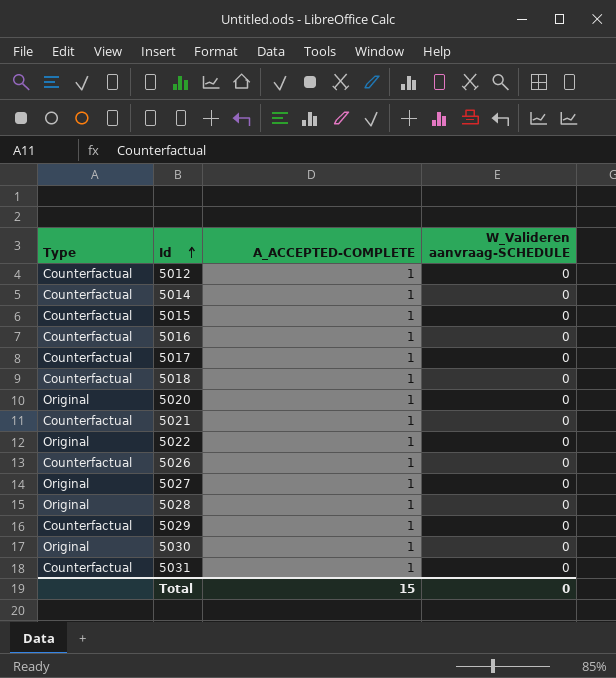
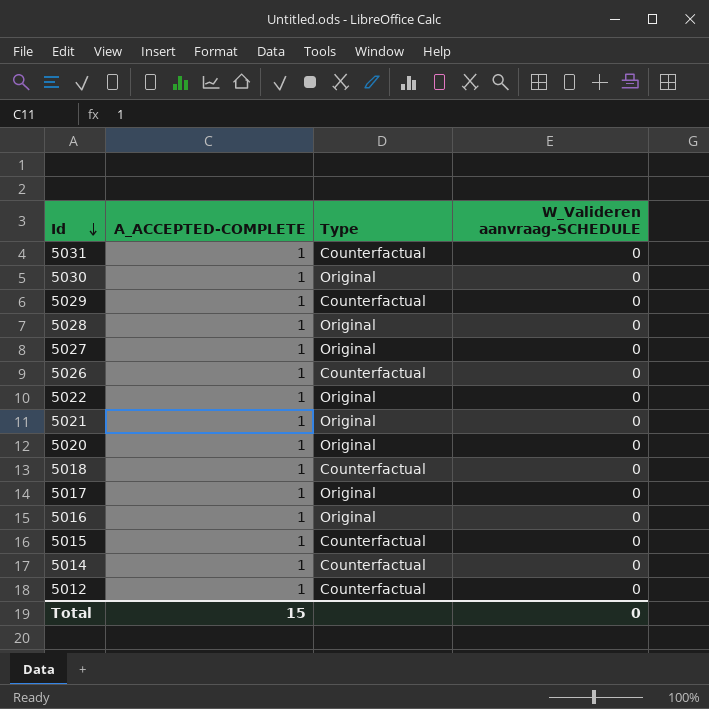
row order: Id ascending -> Id descending
column Type | position: 1 -> 3
5021 | Type: Counterfactual -> Original
5017 | Type: Counterfactual -> Original
5016 | Type: Counterfactual -> Original

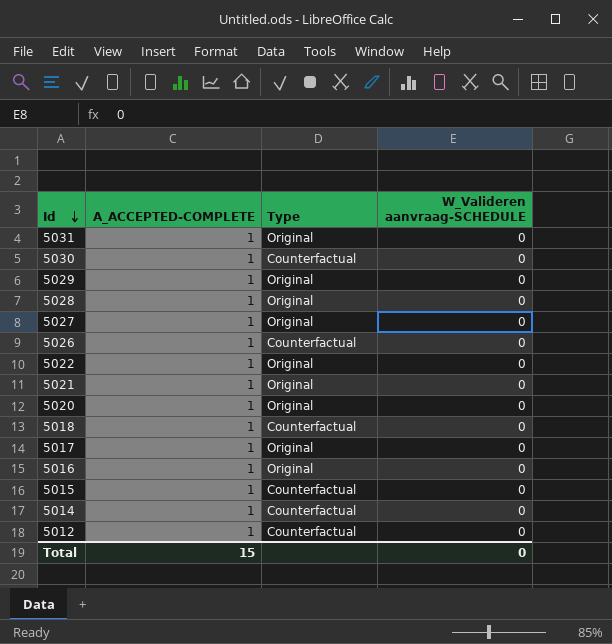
5031 | Type: Counterfactual -> Original
5030 | Type: Original -> Counterfactual
5029 | Type: Counterfactual -> Original

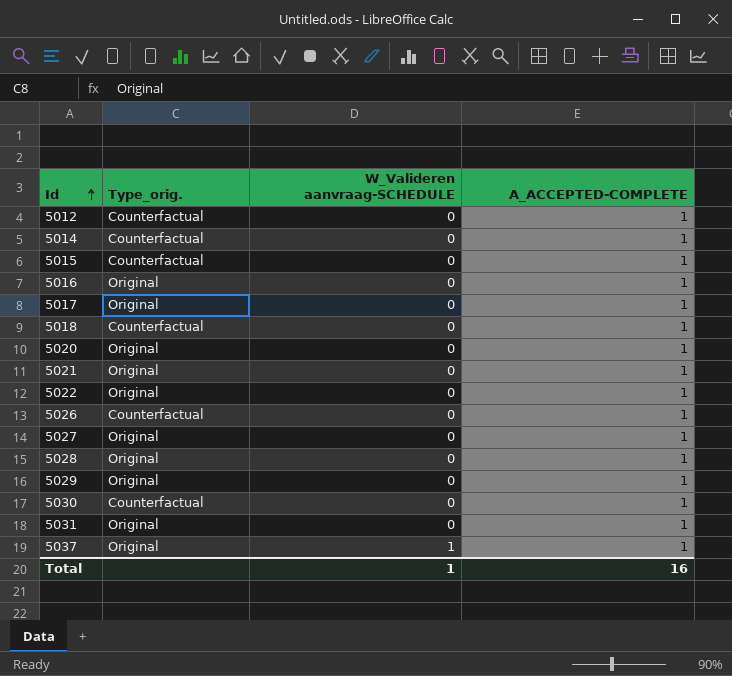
row order: Id descending -> Id ascending
column name: Type -> Type_orig.
column A_ACCEPTED-COMPLETE | position: 2 -> 4
row 5037: none -> Original | 1 | 1
Total | W_Valideren aanvraag-SCHEDULE: 0 -> 1
Total | A_ACCEPTED-COMPLETE: 15 -> 16

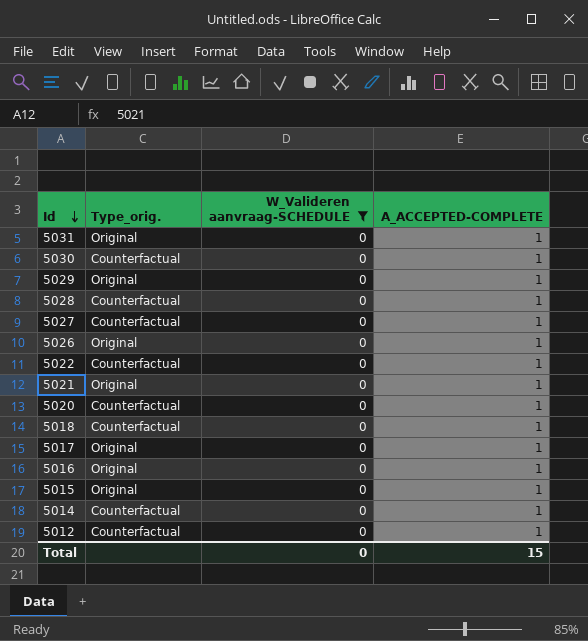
filter: none -> W_Valideren aanvraag-SCHEDULE = 0
row order: Id ascending -> Id descending
5028 | Type_orig.: Original -> Counterfactual
5027 | Type_orig.: Original -> Counterfactual
5026 | Type_orig.: Counterfactual -> Original
5022 | Type_orig.: Original -> Counterfactual
5020 | Type_orig.: Original -> Counterfactual
5015 | Type_orig.: Counterfactual -> Original
Total | W_Valideren aanvraag-SCHEDULE: 1 -> 0
Total | A_ACCEPTED-COMPLETE: 16 -> 15

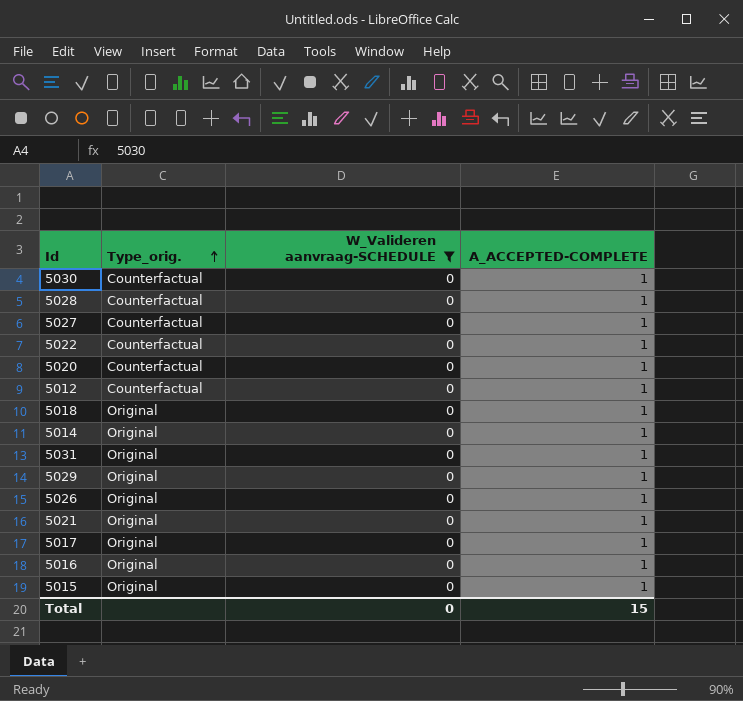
row order: Id descending -> Type_orig. ascending
5018 | Type_orig.: Counterfactual -> Original
5014 | Type_orig.: Counterfactual -> Original

